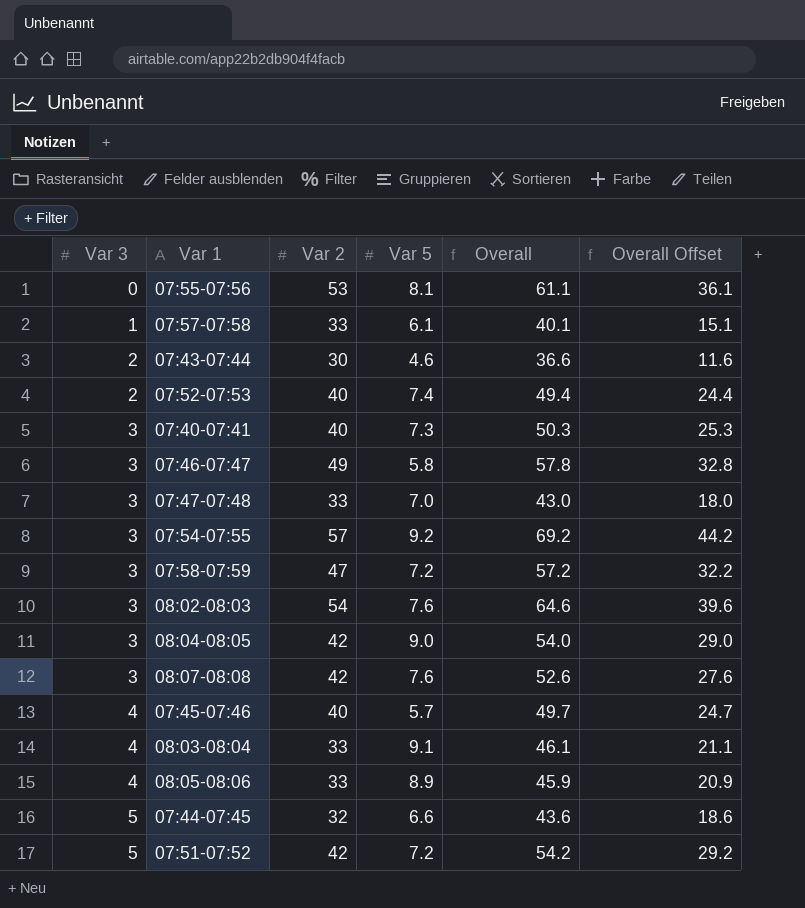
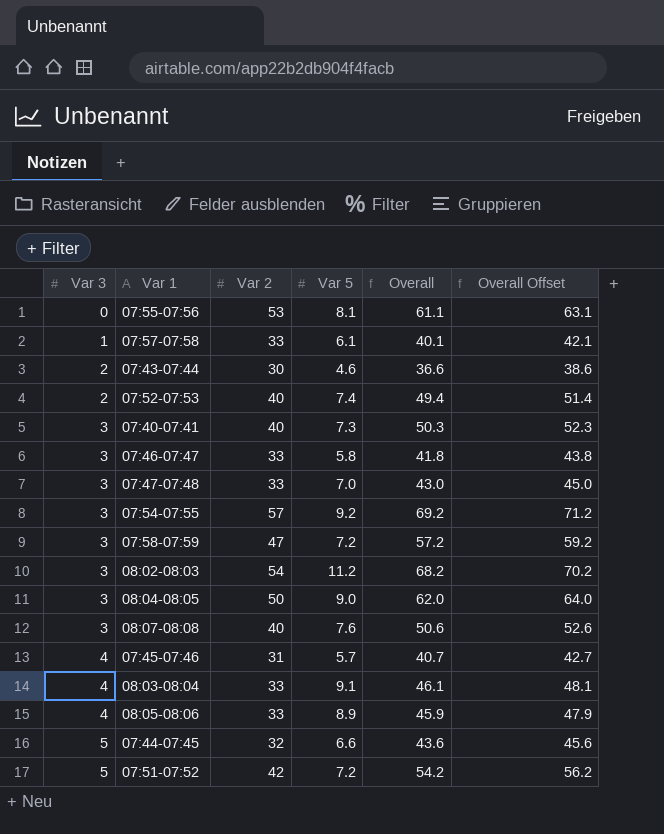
column Overall Offset | formula: [Overall] - 25 -> [Overall] + 2
07:46-07:47 | Var 2: 49 -> 33
07:46-07:47 | Overall: 57.8 -> 41.8
08:02-08:03 | Var 5: 7.6 -> 11.2
08:02-08:03 | Overall: 64.6 -> 68.2
08:04-08:05 | Var 2: 42 -> 50
08:04-08:05 | Overall: 54.0 -> 62.0
08:07-08:08 | Var 2: 42 -> 40
08:07-08:08 | Overall: 52.6 -> 50.6
07:45-07:46 | Var 2: 40 -> 31
07:45-07:46 | Overall: 49.7 -> 40.7

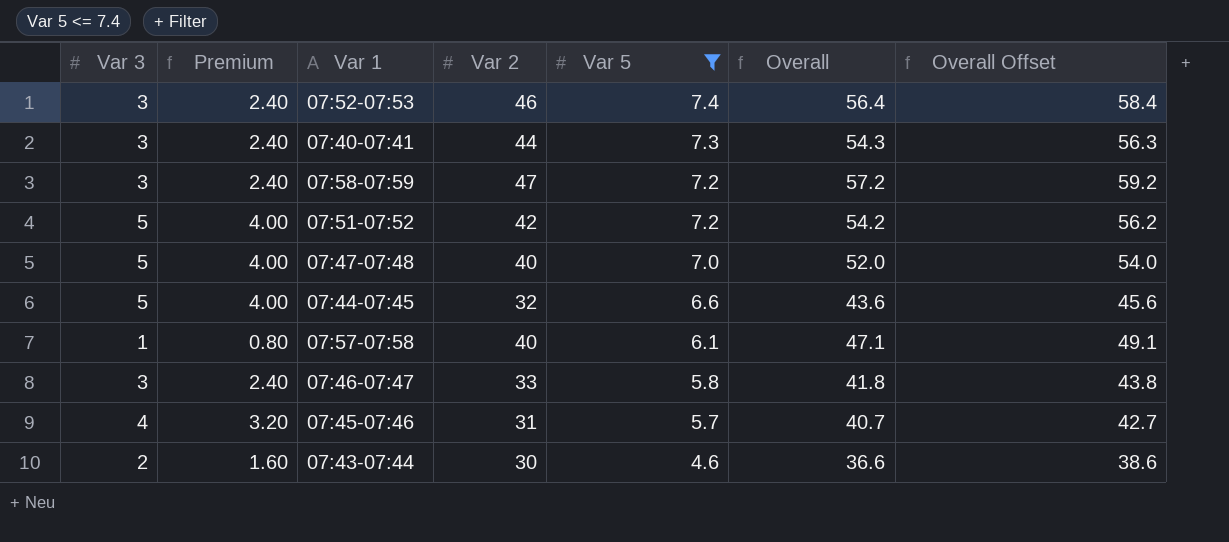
filter: none -> Var 5 <= 7.4
row order: Var 3 ascending -> Var 5 descending
column Premium | formula: none -> [Var 3] * 0.8
07:52-07:53 | Var 3: 2 -> 3
07:52-07:53 | Var 2: 40 -> 46
07:52-07:53 | Overall: 49.4 -> 56.4
07:52-07:53 | Overall Offset: 51.4 -> 58.4
07:40-07:41 | Var 2: 40 -> 44
07:40-07:41 | Overall: 50.3 -> 54.3
07:40-07:41 | Overall Offset: 52.3 -> 56.3
07:47-07:48 | Var 3: 3 -> 5
07:47-07:48 | Var 2: 33 -> 40
07:47-07:48 | Overall: 43.0 -> 52.0
07:47-07:48 | Overall Offset: 45.0 -> 54.0
07:57-07:58 | Var 2: 33 -> 40
07:57-07:58 | Overall: 40.1 -> 47.1
07:57-07:58 | Overall Offset: 42.1 -> 49.1

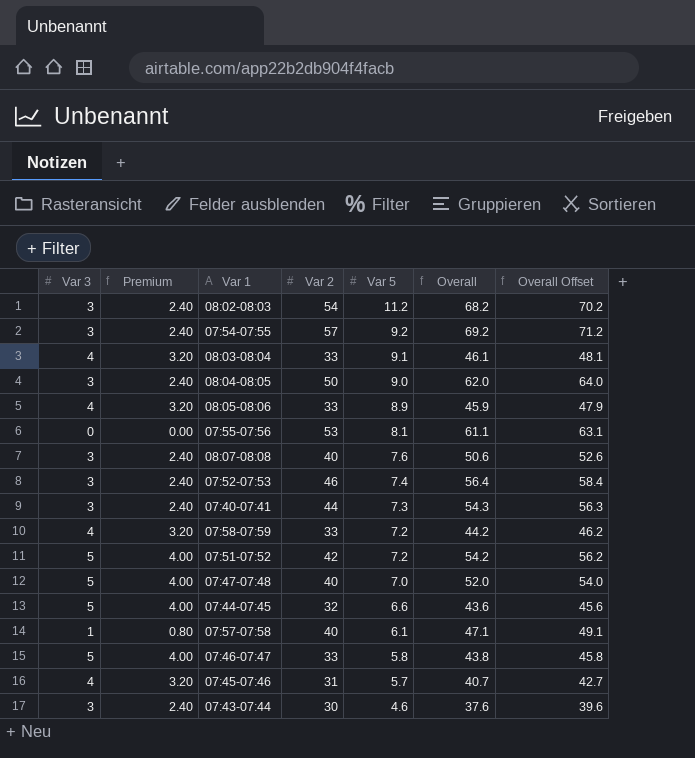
filter: Var 5 <= 7.4 -> none
07:58-07:59 | Var 3: 3 -> 4
07:58-07:59 | Premium: 2.40 -> 3.20
07:58-07:59 | Var 2: 47 -> 33
07:58-07:59 | Overall: 57.2 -> 44.2
07:58-07:59 | Overall Offset: 59.2 -> 46.2
07:46-07:47 | Var 3: 3 -> 5
07:46-07:47 | Premium: 2.40 -> 4.00
07:46-07:47 | Overall: 41.8 -> 43.8
07:46-07:47 | Overall Offset: 43.8 -> 45.8
07:43-07:44 | Var 3: 2 -> 3
07:43-07:44 | Premium: 1.60 -> 2.40
07:43-07:44 | Overall: 36.6 -> 37.6
07:43-07:44 | Overall Offset: 38.6 -> 39.6

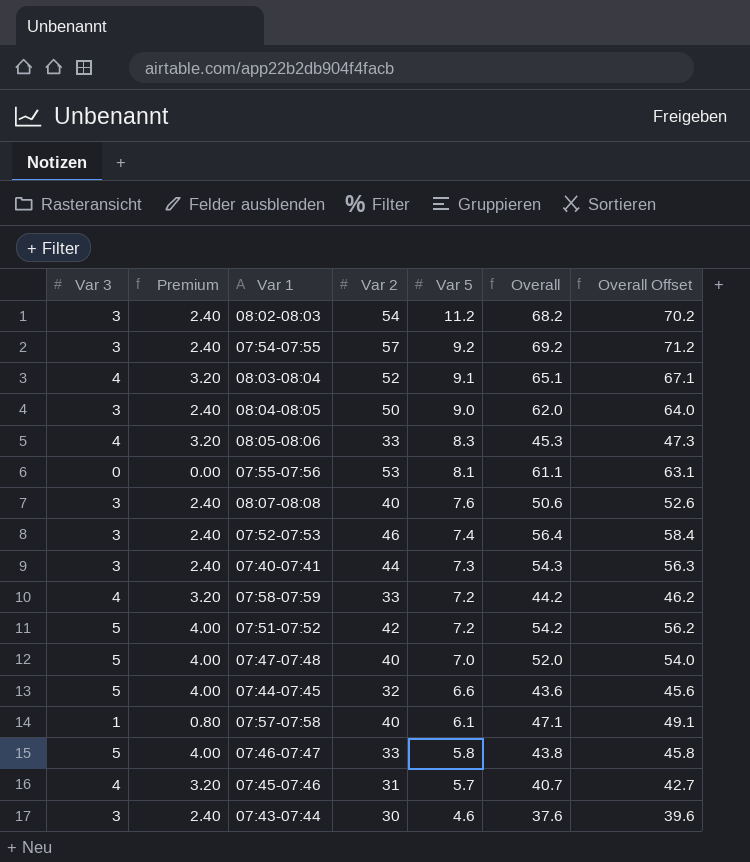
08:03-08:04 | Var 2: 33 -> 52
08:03-08:04 | Overall: 46.1 -> 65.1
08:03-08:04 | Overall Offset: 48.1 -> 67.1
08:05-08:06 | Var 5: 8.9 -> 8.3
08:05-08:06 | Overall: 45.9 -> 45.3
08:05-08:06 | Overall Offset: 47.9 -> 47.3

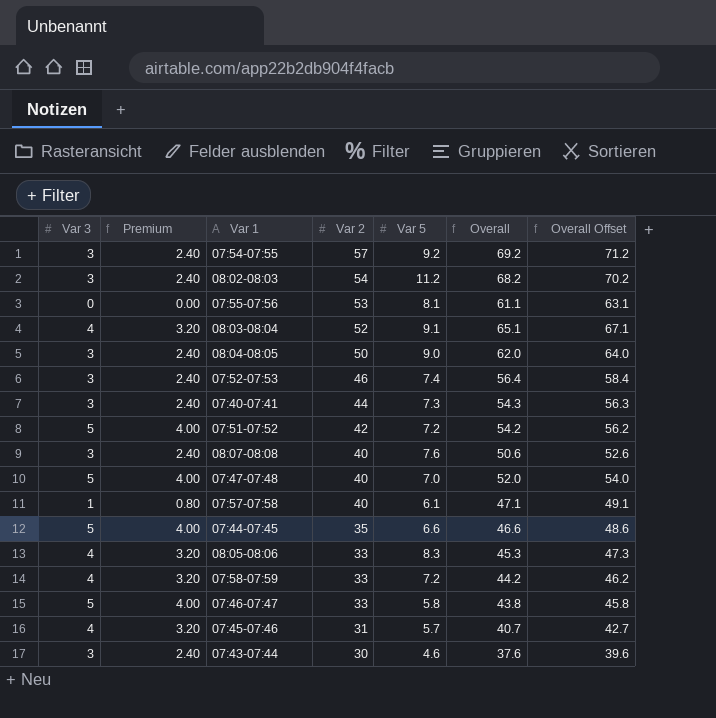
row order: Var 5 descending -> Var 2 descending
07:44-07:45 | Var 2: 32 -> 35
07:44-07:45 | Overall: 43.6 -> 46.6
07:44-07:45 | Overall Offset: 45.6 -> 48.6

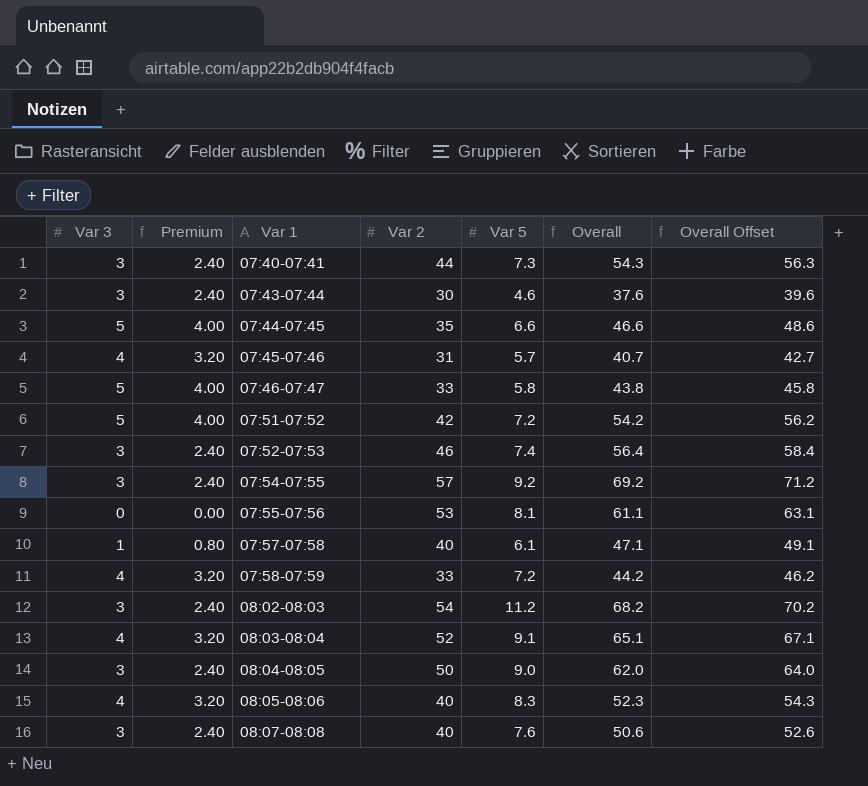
row order: Var 2 descending -> Var 1 ascending
row 07:47-07:48: 5 | 4.00 | 40 | 7.0 | 52.0 | 54.0 -> none
08:05-08:06 | Var 2: 33 -> 40
08:05-08:06 | Overall: 45.3 -> 52.3
08:05-08:06 | Overall Offset: 47.3 -> 54.3

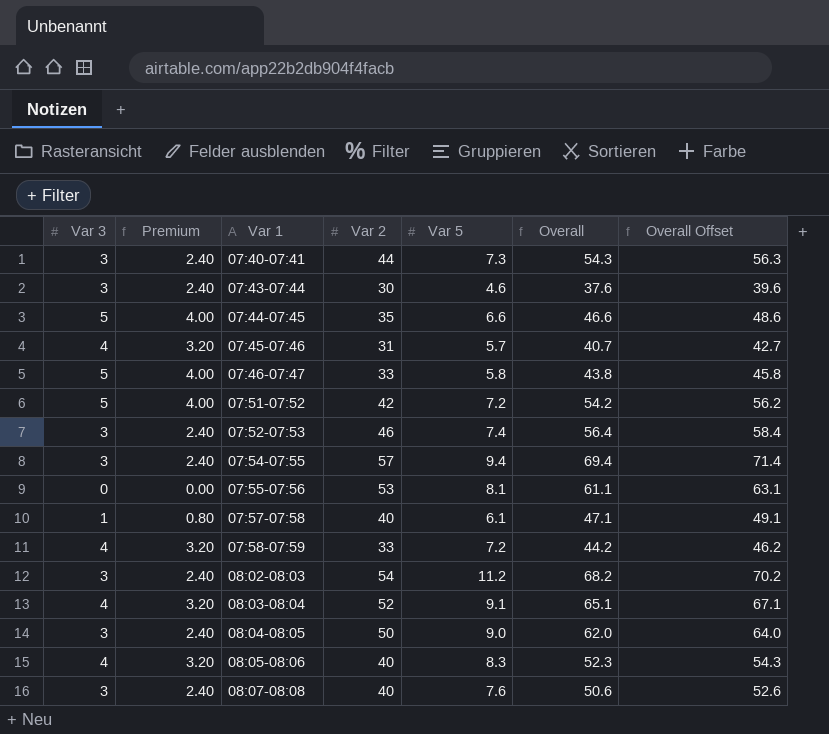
07:54-07:55 | Var 5: 9.2 -> 9.4
07:54-07:55 | Overall: 69.2 -> 69.4
07:54-07:55 | Overall Offset: 71.2 -> 71.4

